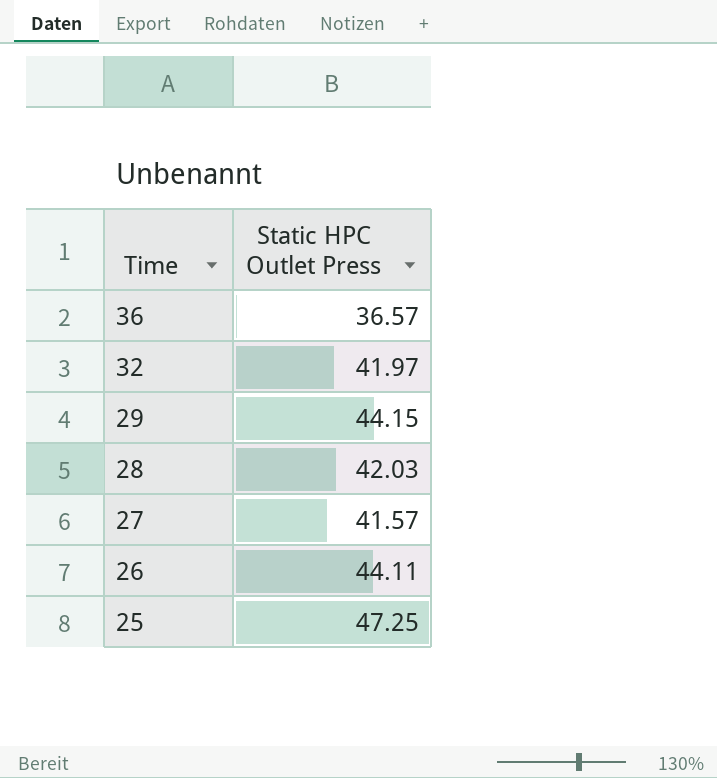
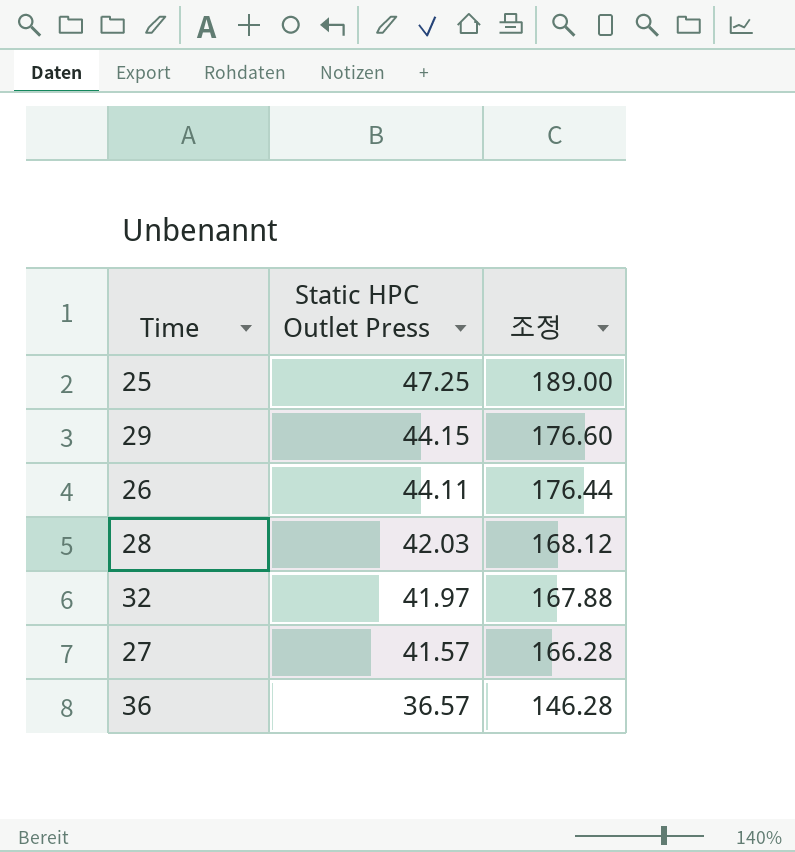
row order: Time descending -> Static HPC Outlet Press descending
column 조정 | formula: none -> [Static HPC Outlet Press] * 4

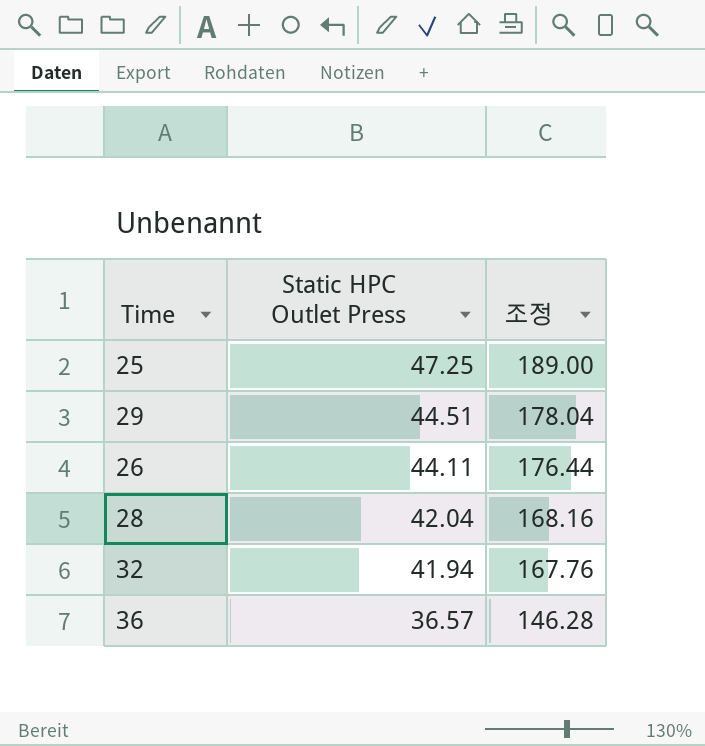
row 27: 41.57 | 166.28 -> none
29 | Static HPC Outlet Press: 44.15 -> 44.51
29 | 조정: 176.60 -> 178.04
28 | Static HPC Outlet Press: 42.03 -> 42.04
28 | 조정: 168.12 -> 168.16
32 | Static HPC Outlet Press: 41.97 -> 41.94
32 | 조정: 167.88 -> 167.76

